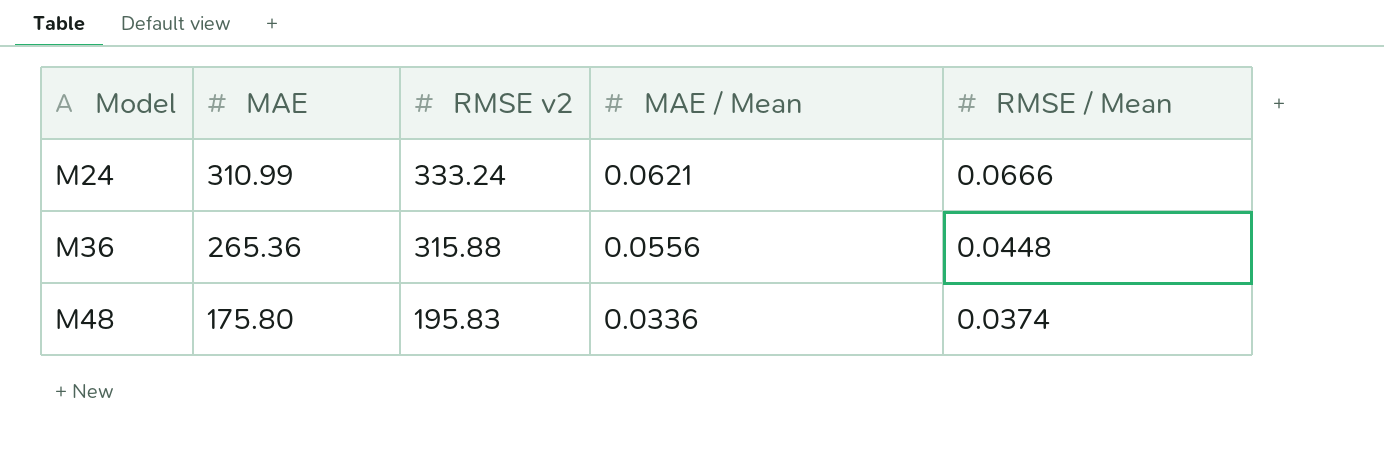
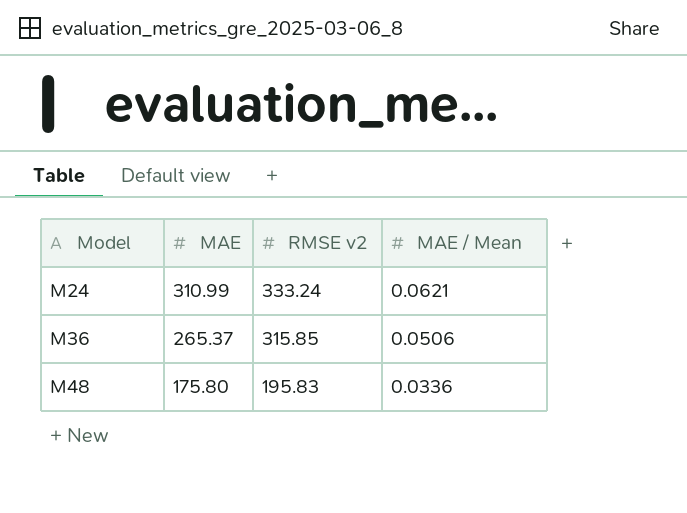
column RMSE / Mean | position: 5 -> none
M36 | MAE: 265.36 -> 265.37
M36 | RMSE v2: 315.88 -> 315.85
M36 | MAE / Mean: 0.0556 -> 0.0506

